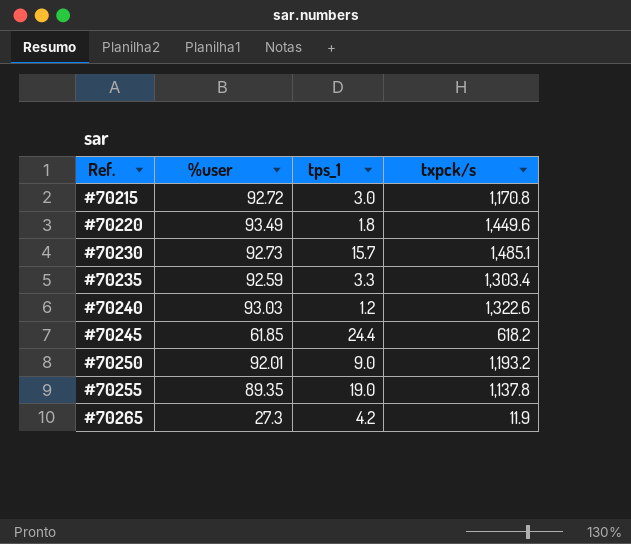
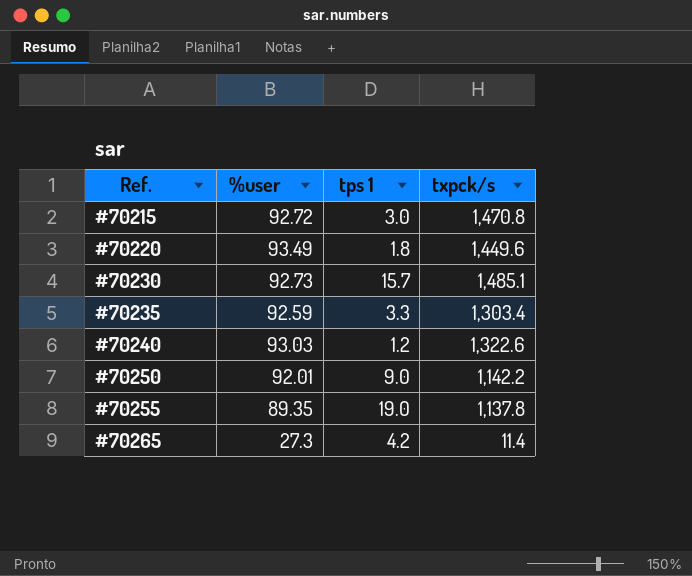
column name: tps_1 -> tps 1
row #70245: 61.85 | 24.4 | 618.2 -> none
#70215 | txpck/s: 1,170.8 -> 1,470.8
#70250 | txpck/s: 1,193.2 -> 1,142.2
#70265 | txpck/s: 11.9 -> 11.4

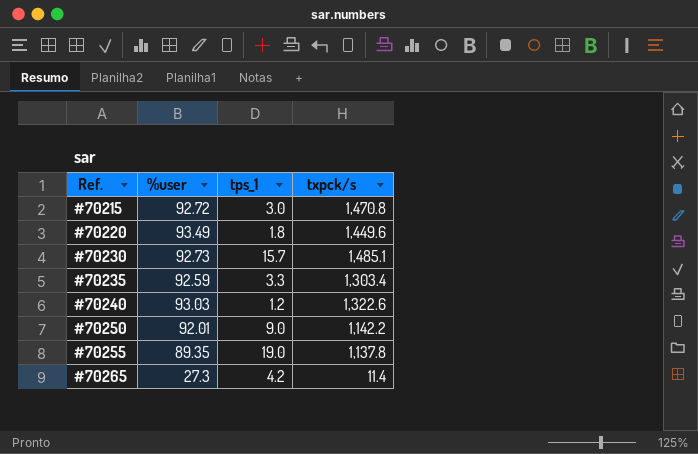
column name: tps 1 -> tps_1

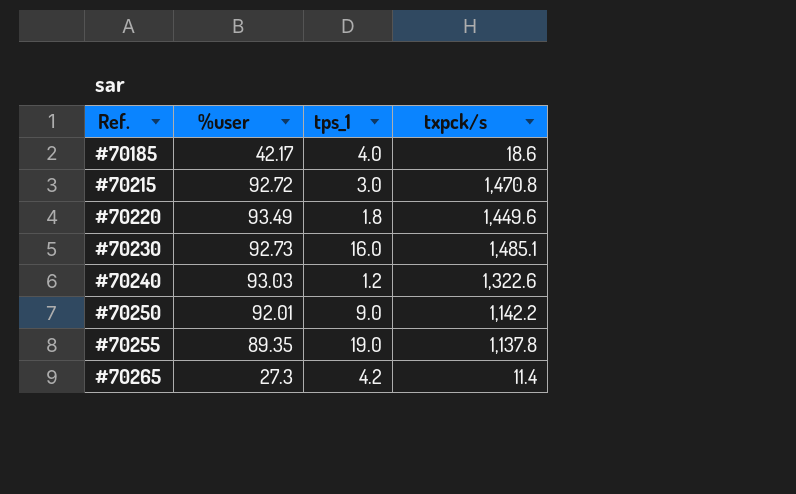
row #70235: 92.59 | 3.3 | 1,303.4 -> none
row #70185: none -> 42.17 | 4.0 | 18.6
#70230 | tps_1: 15.7 -> 16.0

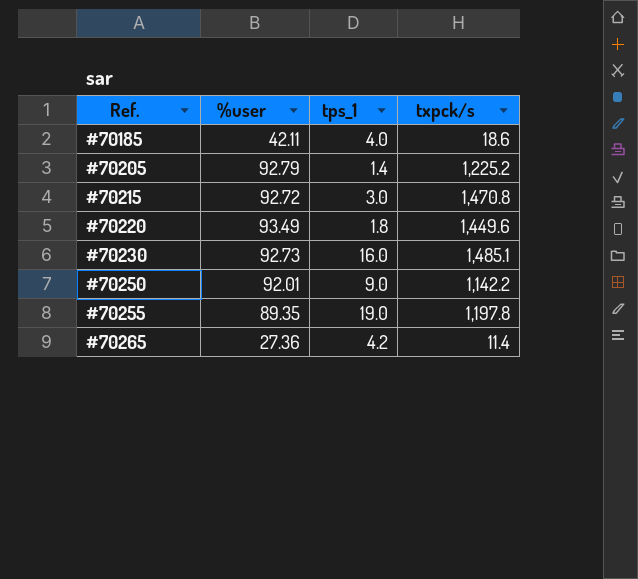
row #70240: 93.03 | 1.2 | 1,322.6 -> none
#70185 | %user: 42.17 -> 42.11
row #70205: none -> 92.79 | 1.4 | 1,225.2
#70255 | txpck/s: 1,137.8 -> 1,197.8
#70265 | %user: 27.3 -> 27.36

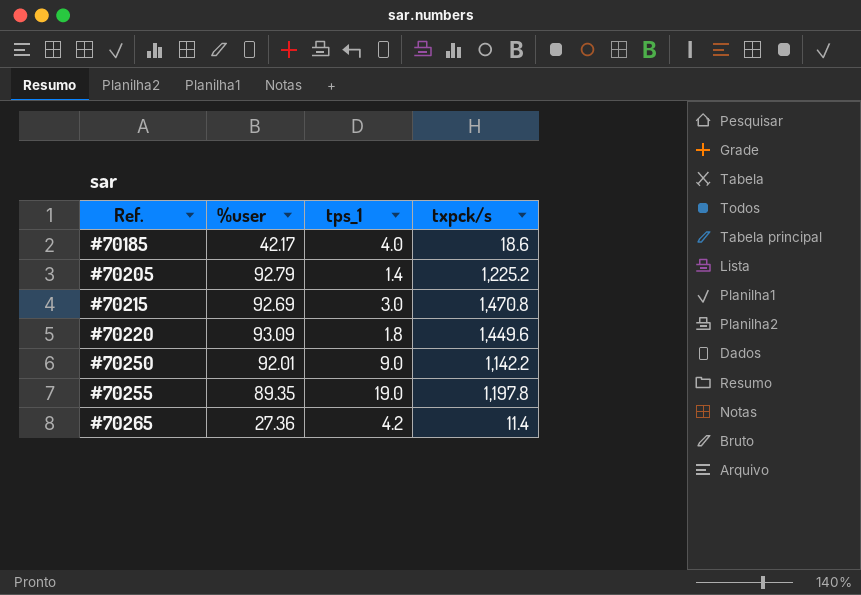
row #70230: 92.73 | 16.0 | 1,485.1 -> none
#70185 | %user: 42.11 -> 42.17
#70215 | %user: 92.72 -> 92.69
#70220 | %user: 93.49 -> 93.09

